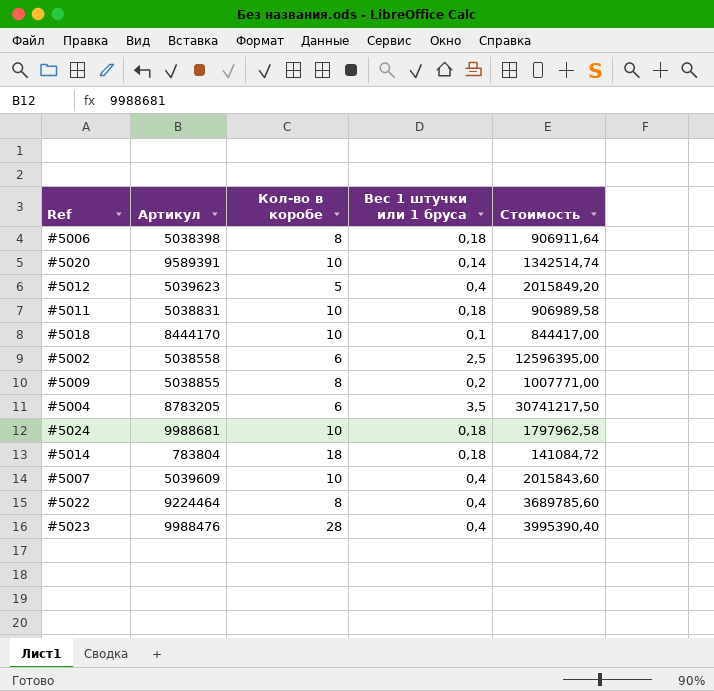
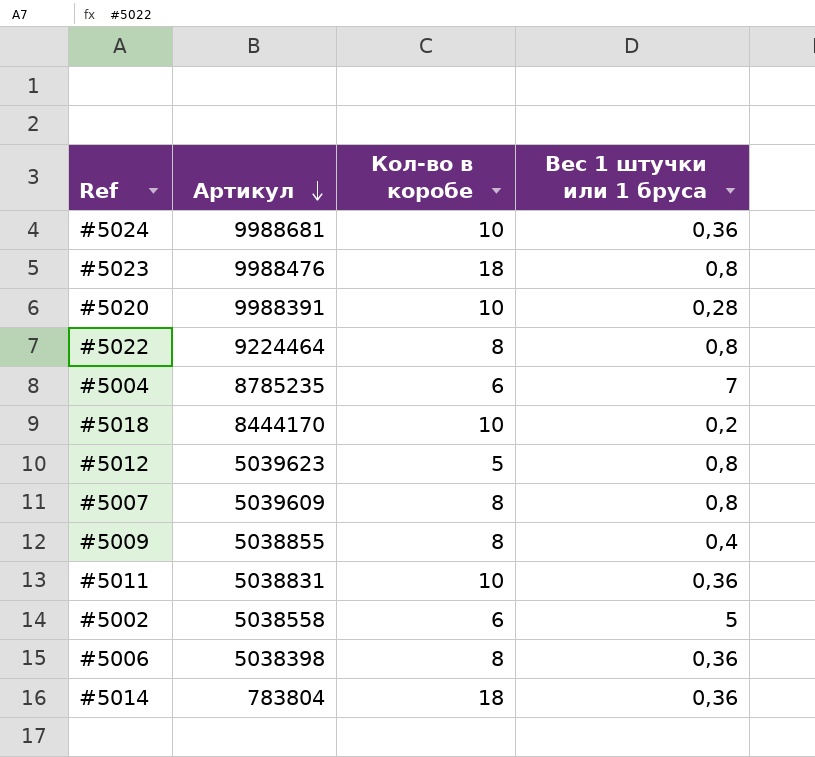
row order: none -> Артикул descending
column Стоимость | formula: [Артикул] * [Вес 1 штучки или 1 бруса] -> none
#5024 | Вес 1 штучки или 1 бруса: 0,18 -> 0,36
#5023 | Кол-во в коробе: 28 -> 18
#5023 | Вес 1 штучки или 1 бруса: 0,4 -> 0,8
#5020 | Артикул: 9589391 -> 9988391
#5020 | Вес 1 штучки или 1 бруса: 0,14 -> 0,28
#5022 | Вес 1 штучки или 1 бруса: 0,4 -> 0,8
#5004 | Артикул: 8783205 -> 8785235
#5004 | Вес 1 штучки или 1 бруса: 3,5 -> 7
#5018 | Вес 1 штучки или 1 бруса: 0,1 -> 0,2
#5012 | Вес 1 штучки или 1 бруса: 0,4 -> 0,8
#5007 | Кол-во в коробе: 10 -> 8
#5007 | Вес 1 штучки или 1 бруса: 0,4 -> 0,8
#5009 | Вес 1 штучки или 1 бруса: 0,2 -> 0,4
#5011 | Вес 1 штучки или 1 бруса: 0,18 -> 0,36
#5002 | Вес 1 штучки или 1 бруса: 2,5 -> 5
#5006 | Вес 1 штучки или 1 бруса: 0,18 -> 0,36
#5014 | Вес 1 штучки или 1 бруса: 0,18 -> 0,36

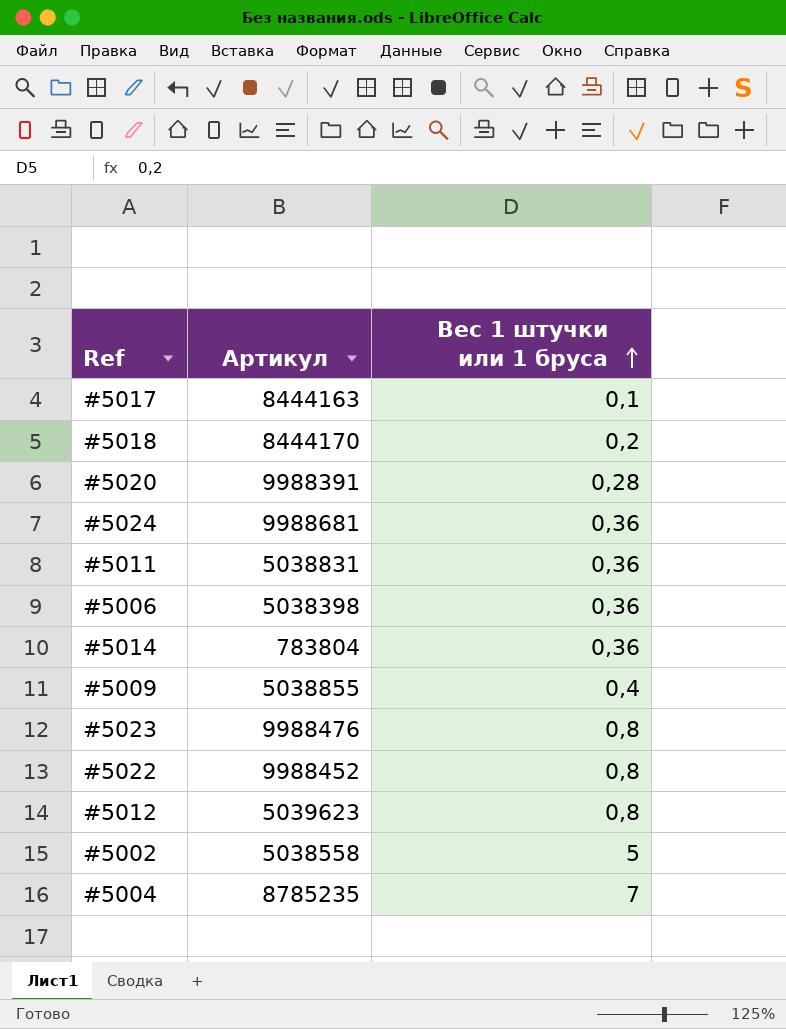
row order: Артикул descending -> Вес 1 штучки или 1 бруса ascending
column Кол-во в коробе | position: 3 -> none
row #5007: 5039609 | 8 | 0,8 -> none
row #5017: none -> 8444163 | 0,1
#5022 | Артикул: 9224464 -> 9988452

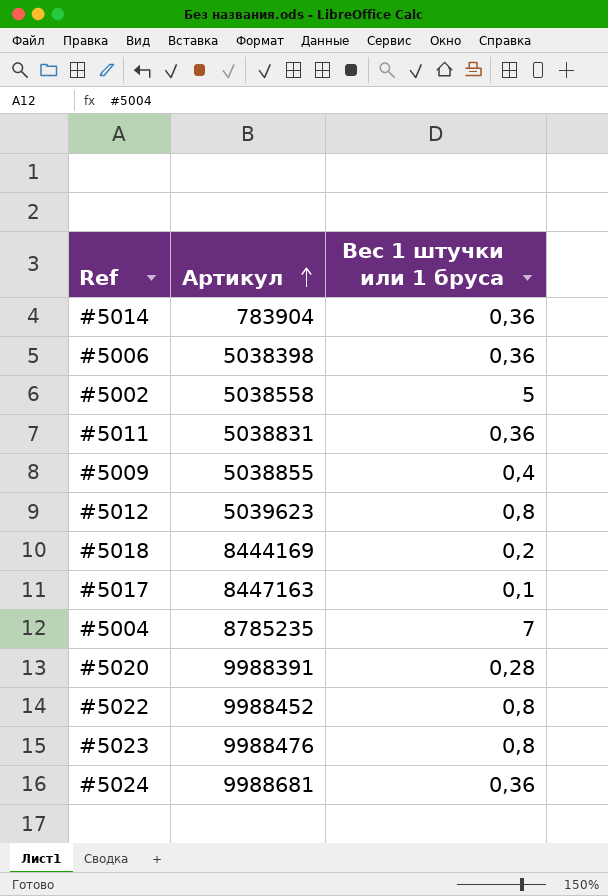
row order: Вес 1 штучки или 1 бруса ascending -> Артикул ascending
#5014 | Артикул: 783804 -> 783904
#5018 | Артикул: 8444170 -> 8444169
#5017 | Артикул: 8444163 -> 8447163

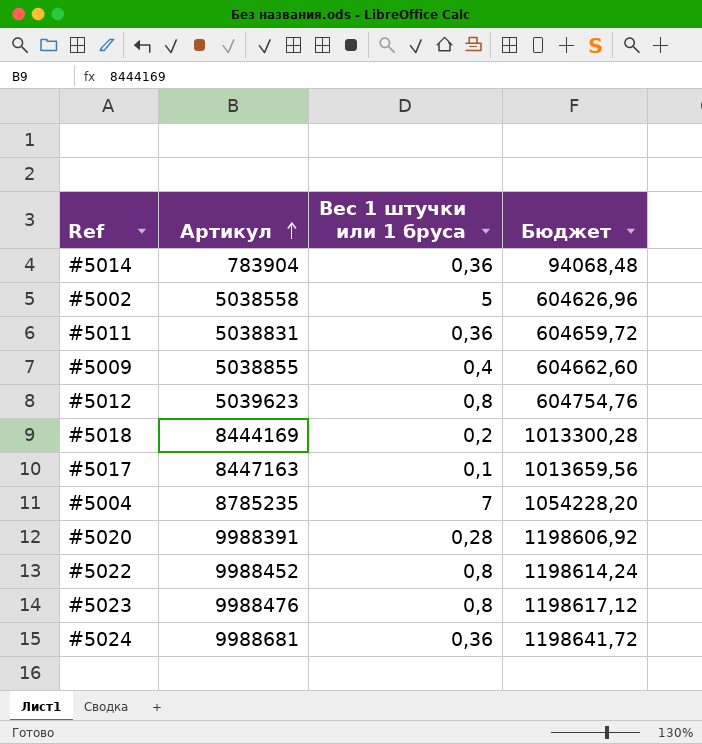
column Бюджет | formula: none -> [Артикул] * 0,12
row #5006: 5038398 | 0,36 -> none

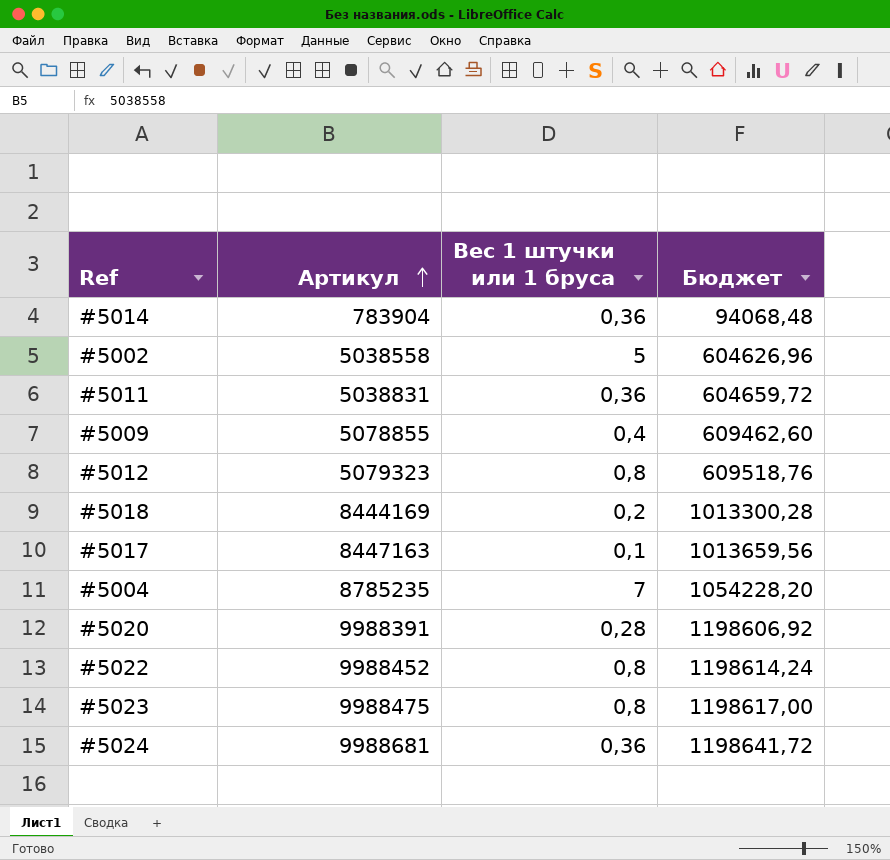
#5009 | Артикул: 5038855 -> 5078855
#5009 | Бюджет: 604662,60 -> 609462,60
#5012 | Артикул: 5039623 -> 5079323
#5012 | Бюджет: 604754,76 -> 609518,76
#5023 | Артикул: 9988476 -> 9988475
#5023 | Бюджет: 1198617,12 -> 1198617,00

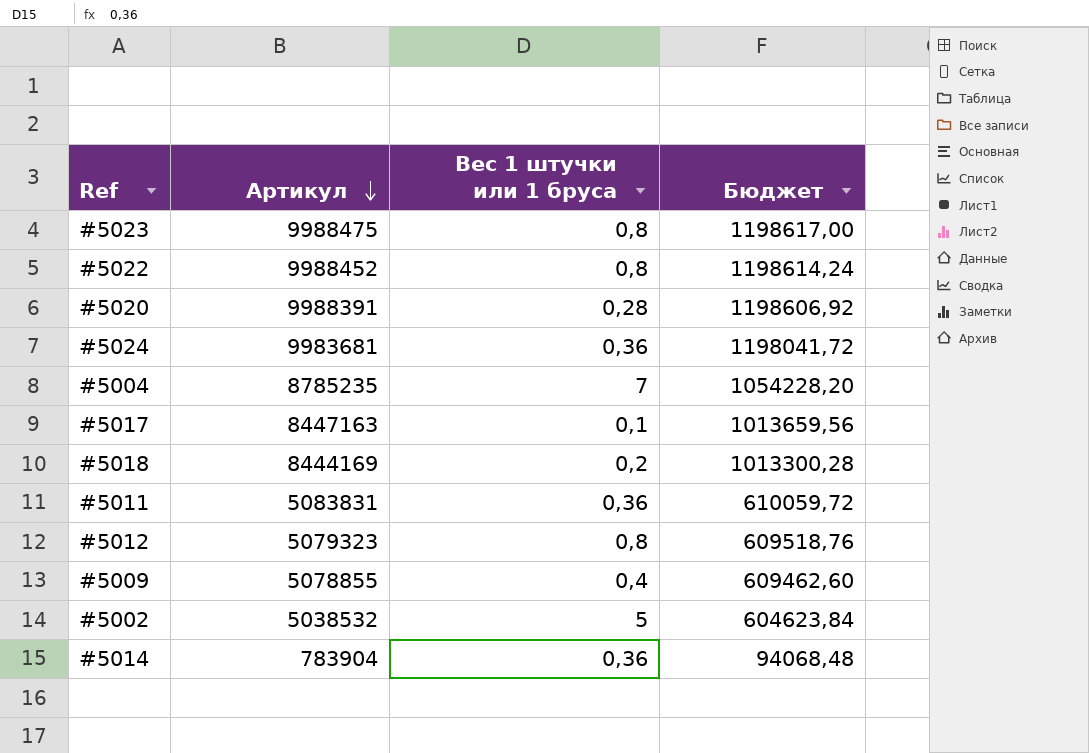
row order: Артикул ascending -> Артикул descending
#5024 | Артикул: 9988681 -> 9983681
#5024 | Бюджет: 1198641,72 -> 1198041,72
#5011 | Артикул: 5038831 -> 5083831
#5011 | Бюджет: 604659,72 -> 610059,72
#5002 | Артикул: 5038558 -> 5038532
#5002 | Бюджет: 604626,96 -> 604623,84

